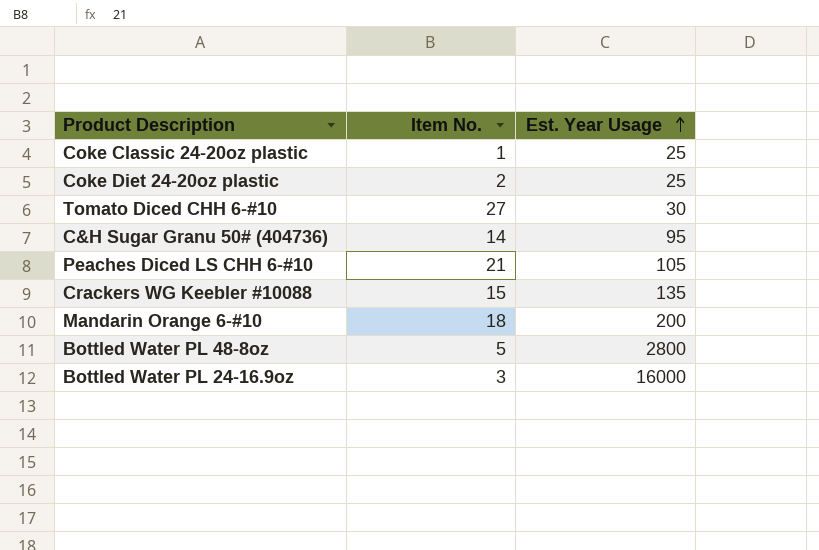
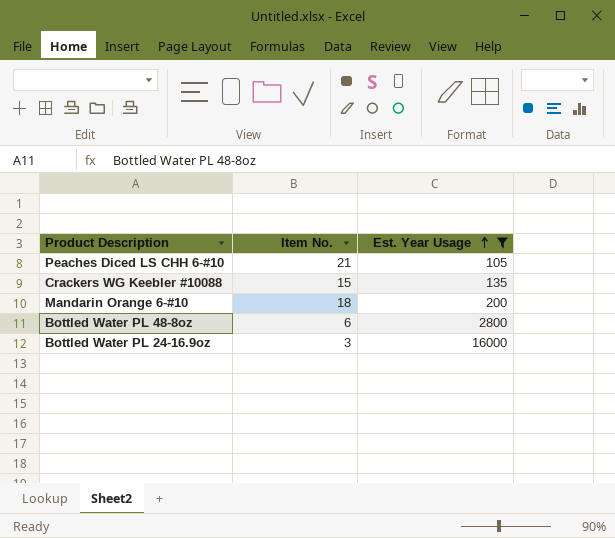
filter: none -> Est. Year Usage >= 105
Bottled Water PL 48-8oz | Item No.: 5 -> 6

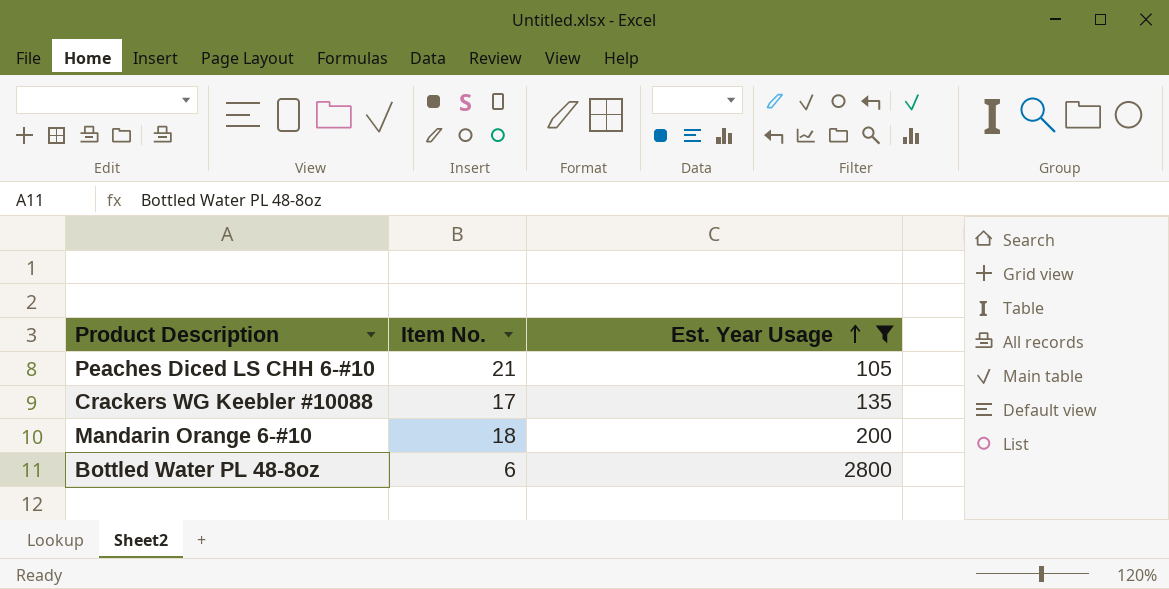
row Bottled Water PL 24-16.9oz: 3 | 16000 -> none
Crackers WG Keebler #10088 | Item No.: 15 -> 17

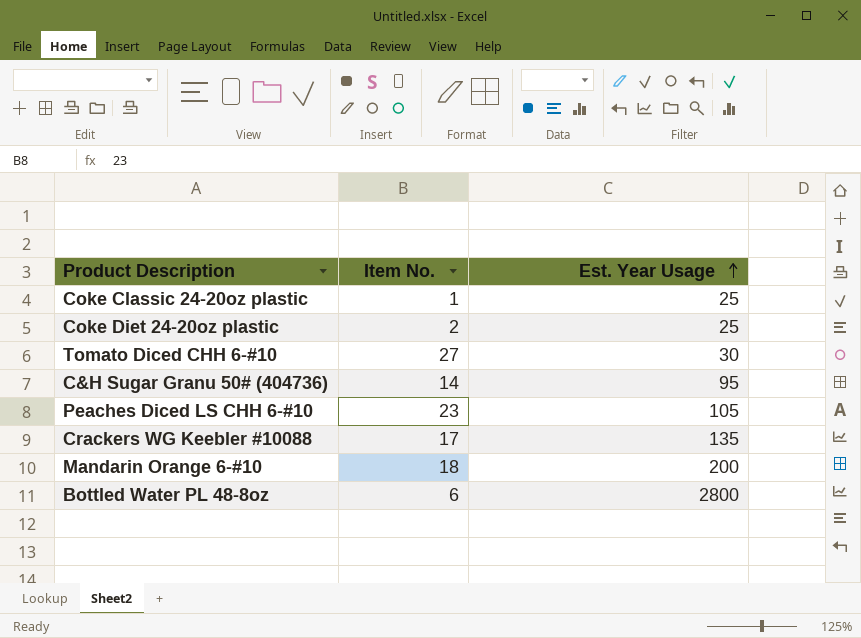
filter: Est. Year Usage >= 105 -> none
Peaches Diced LS CHH 6-#10 | Item No.: 21 -> 23

